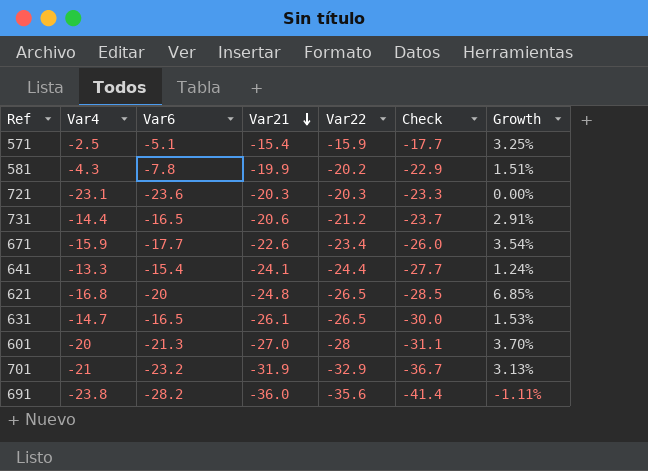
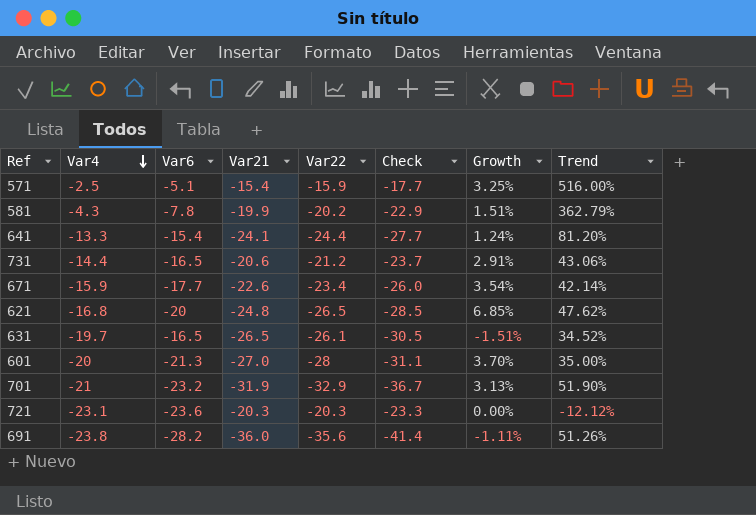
row order: Var21 descending -> Var4 descending
column Trend | formula: none -> ([Var21] - [Var4]) / [Var4]
631 | Var4: -14.7 -> -19.7
631 | Var21: -26.1 -> -26.5
631 | Var22: -26.5 -> -26.1
631 | Check: -30.0 -> -30.5
631 | Growth: 1.53% -> -1.51%

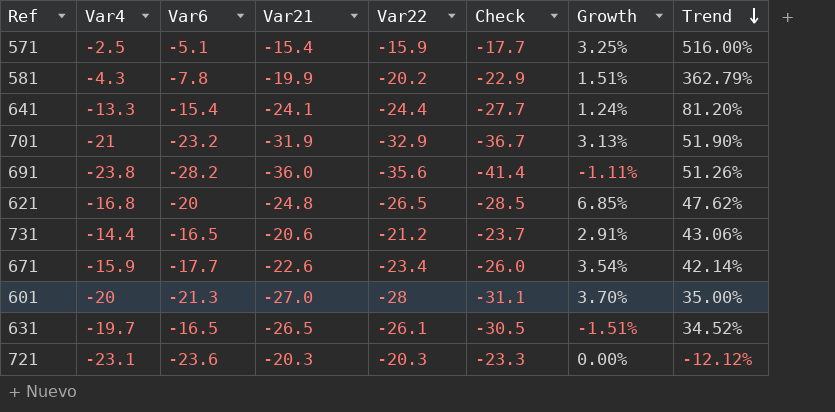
row order: Var4 descending -> Trend descending

